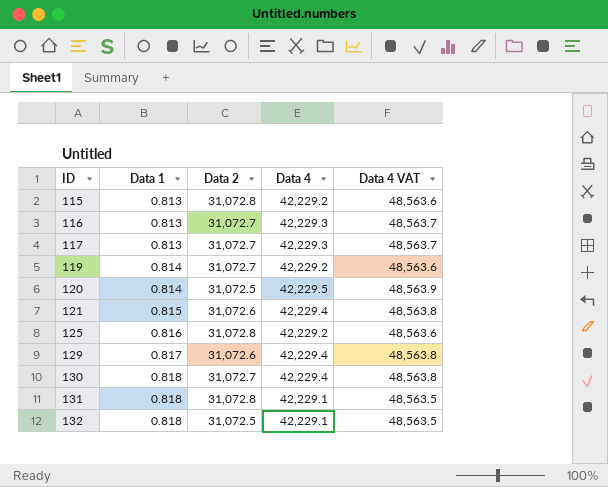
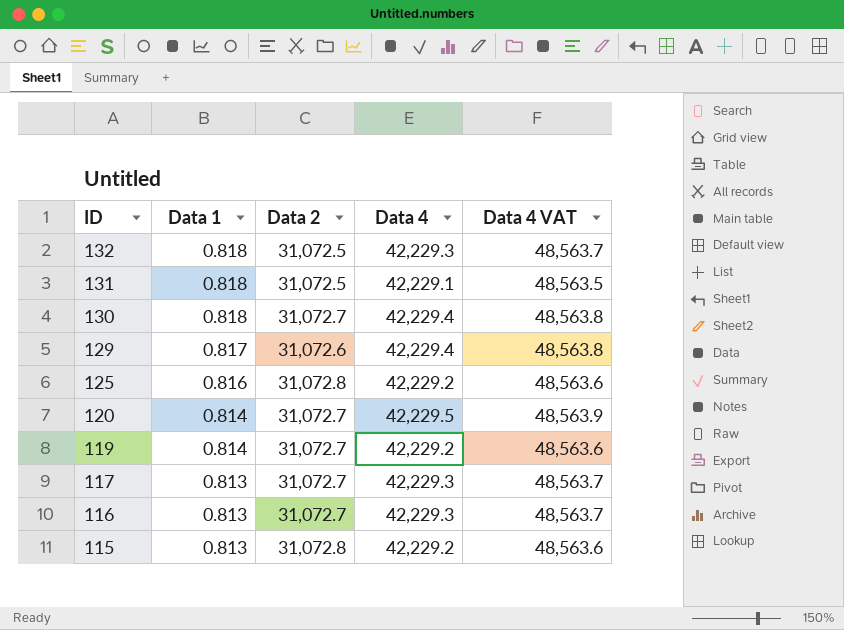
row order: ID ascending -> ID descending
row 121: 0.815 | 31,072.6 | 42,229.4 | 48,563.8 -> none
132 | Data 4: 42,229.1 -> 42,229.3
132 | Data 4 VAT: 48,563.5 -> 48,563.7
131 | Data 2: 31,072.8 -> 31,072.5
120 | Data 2: 31,072.5 -> 31,072.7

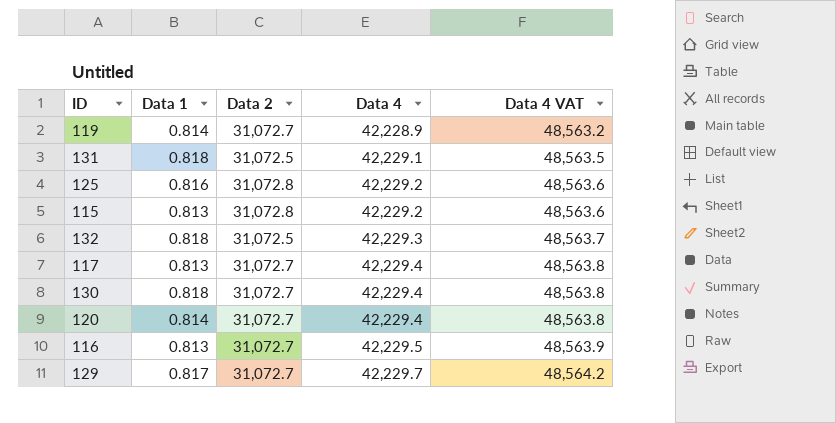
row order: ID descending -> Data 4 ascending
119 | Data 4: 42,229.2 -> 42,228.9
119 | Data 4 VAT: 48,563.6 -> 48,563.2
117 | Data 4: 42,229.3 -> 42,229.4
117 | Data 4 VAT: 48,563.7 -> 48,563.8
120 | Data 4: 42,229.5 -> 42,229.4
120 | Data 4 VAT: 48,563.9 -> 48,563.8
116 | Data 4: 42,229.3 -> 42,229.5
116 | Data 4 VAT: 48,563.7 -> 48,563.9
129 | Data 2: 31,072.6 -> 31,072.7
129 | Data 4: 42,229.4 -> 42,229.7
129 | Data 4 VAT: 48,563.8 -> 48,564.2

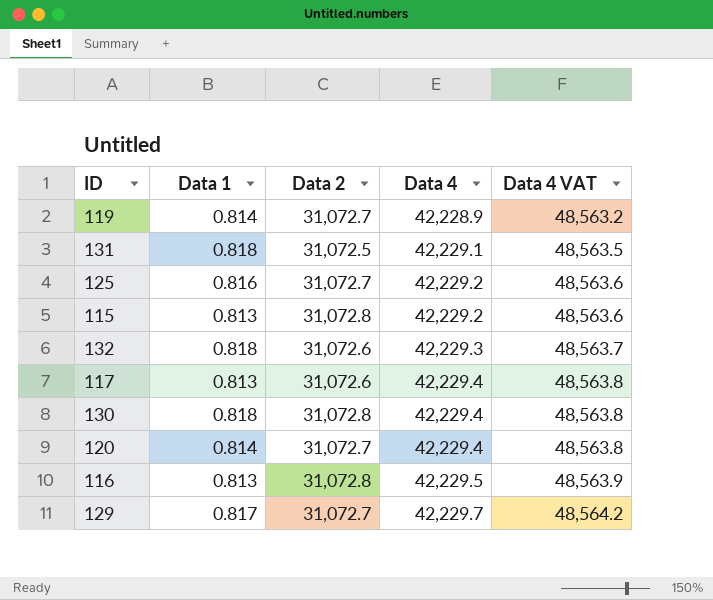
125 | Data 2: 31,072.8 -> 31,072.7
132 | Data 2: 31,072.5 -> 31,072.6
117 | Data 2: 31,072.7 -> 31,072.6
130 | Data 2: 31,072.7 -> 31,072.8
116 | Data 2: 31,072.7 -> 31,072.8

